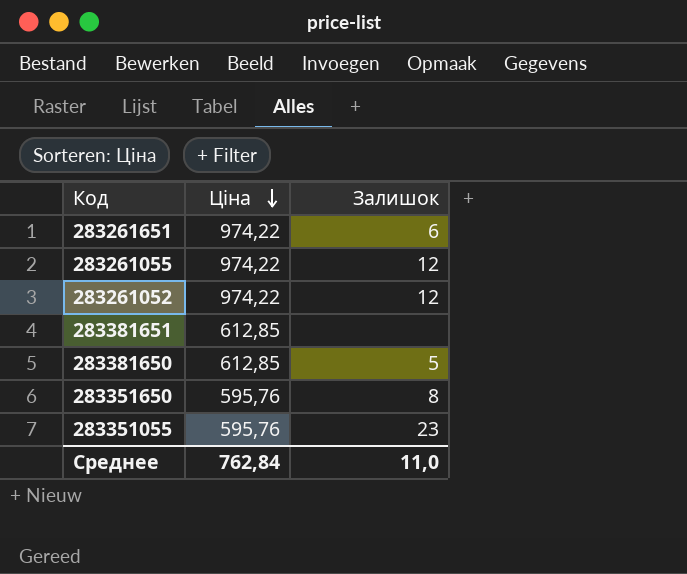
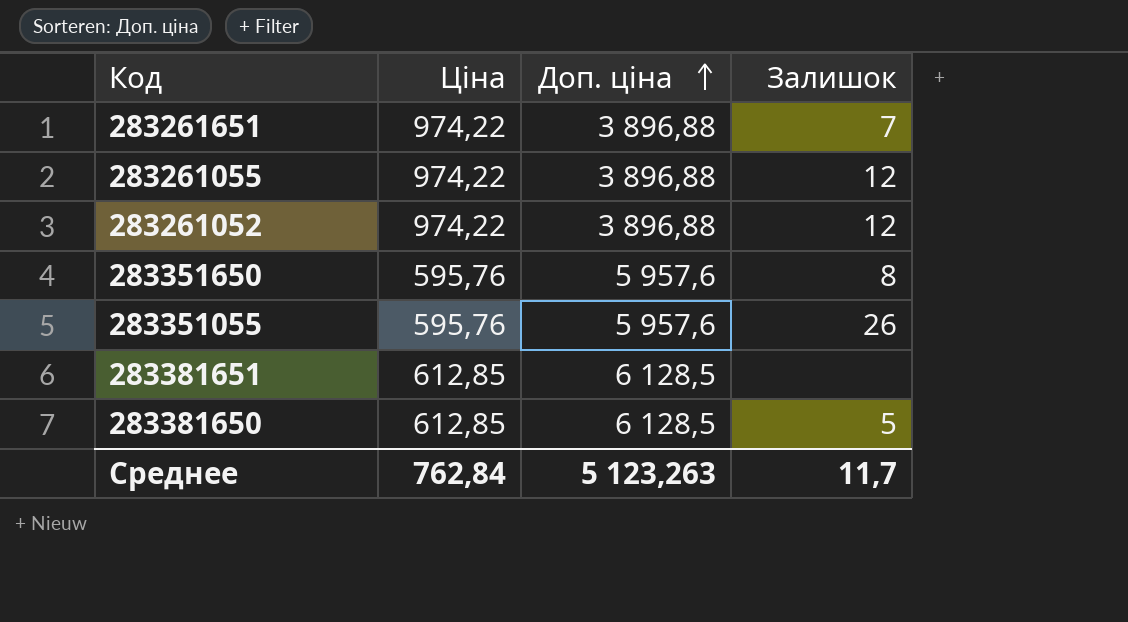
row order: Ціна descending -> Доп. ціна ascending
column Доп. ціна | position: none -> 3
283261651 | Залишок: 6 -> 7
283351055 | Залишок: 23 -> 26
Среднее | Залишок: 11,0 -> 11,7

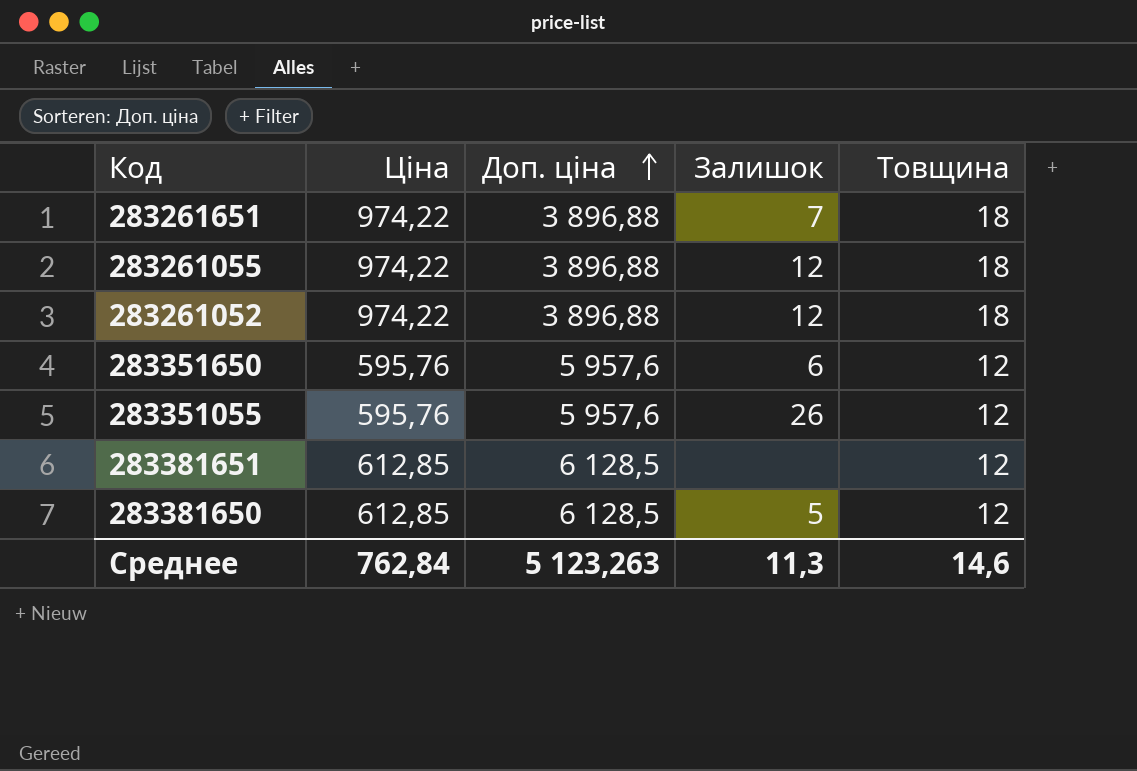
column Товщина | position: none -> 5
283351650 | Залишок: 8 -> 6
Среднее | Залишок: 11,7 -> 11,3

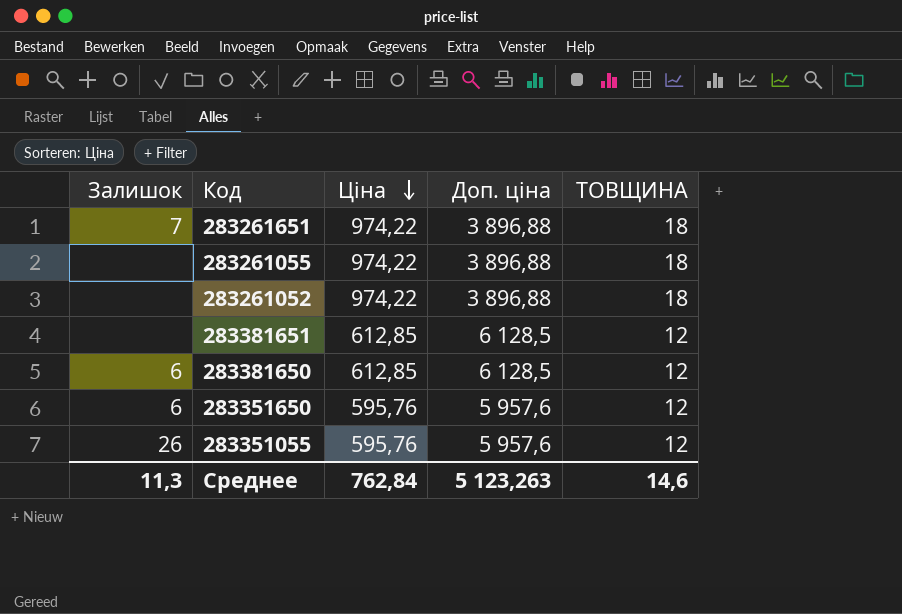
row order: Доп. ціна ascending -> Ціна descending
column Залишок | position: 4 -> 1
column name: Товщина -> ТОВЩИНА
283261055 | Залишок: 12 -> none
283261052 | Залишок: 12 -> none
283381650 | Залишок: 5 -> 6

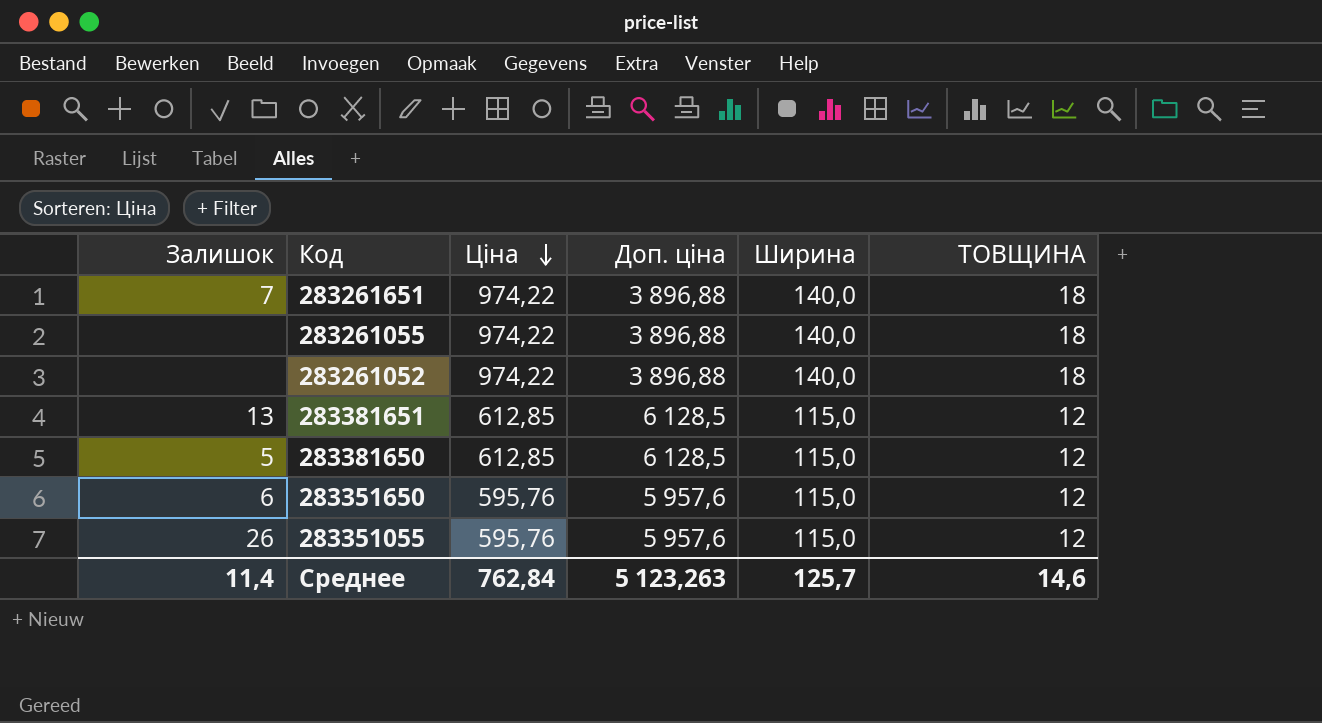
column Ширина | position: none -> 5
283381651 | Залишок: none -> 13
283381650 | Залишок: 6 -> 5
Среднее | Залишок: 11,3 -> 11,4

